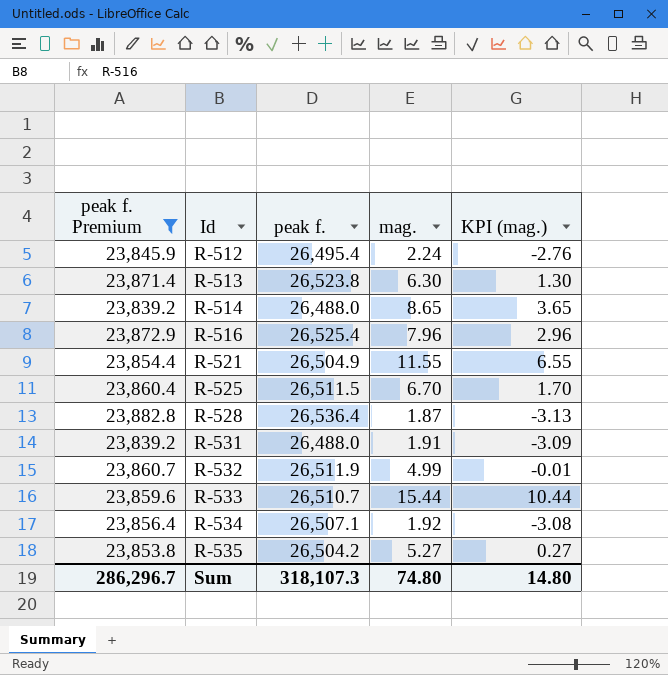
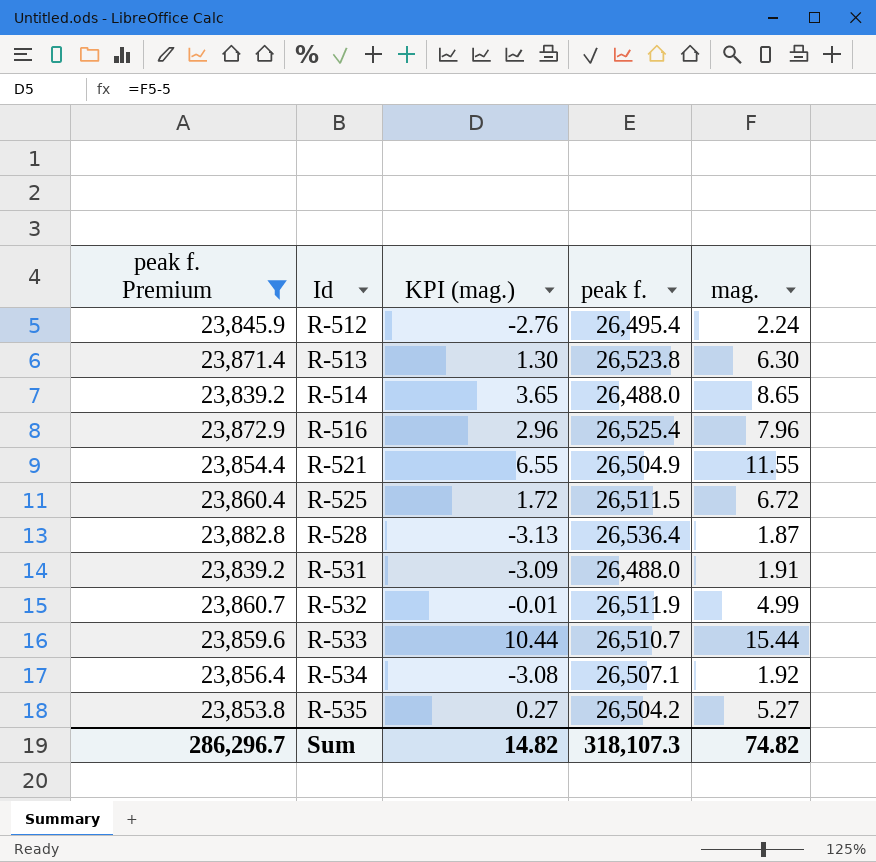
column KPI (mag.) | position: 5 -> 3
R-525 | KPI (mag.): 1.70 -> 1.72
R-525 | mag.: 6.70 -> 6.72
Sum | KPI (mag.): 14.80 -> 14.82
Sum | mag.: 74.80 -> 74.82

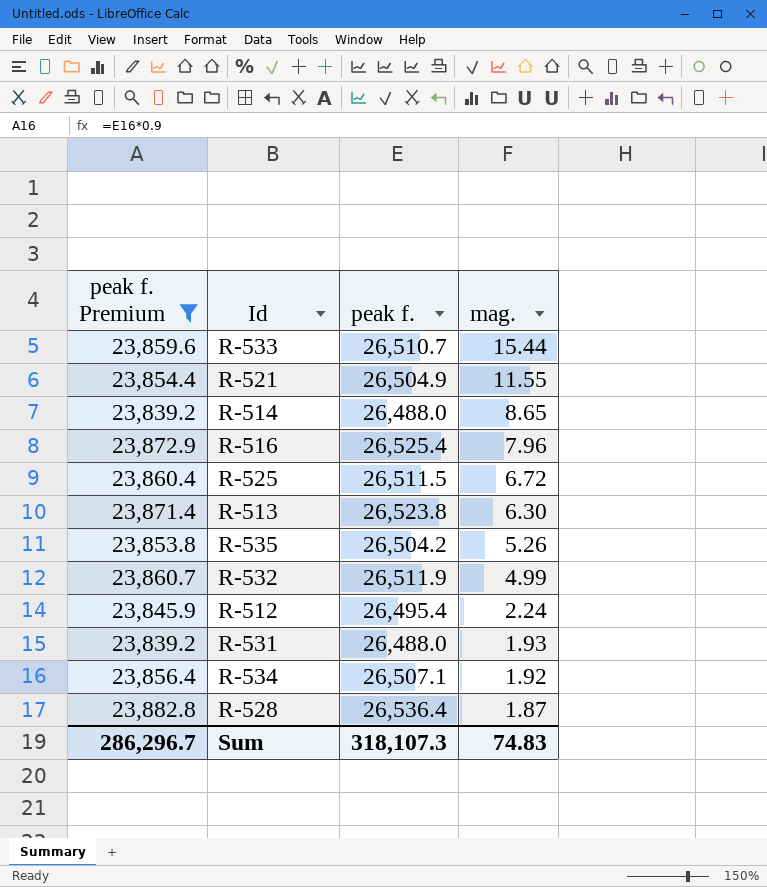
row order: Id ascending -> mag. descending
column KPI (mag.) | formula: [mag.] - 5 -> none
R-535 | mag.: 5.27 -> 5.26
R-531 | mag.: 1.91 -> 1.93
Sum | mag.: 74.82 -> 74.83

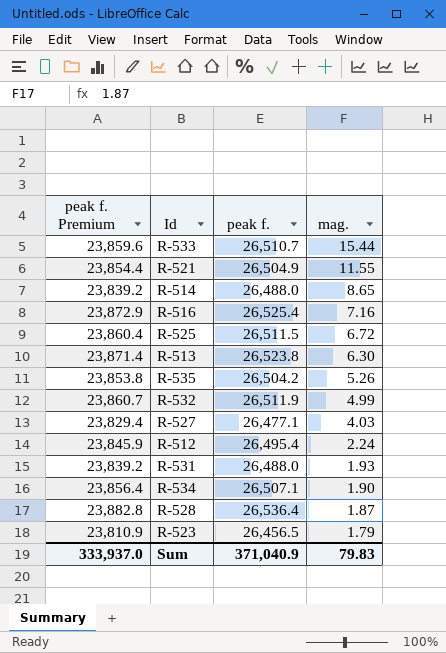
filter: peak f. Premium >= 23,839.2 -> none
R-516 | mag.: 7.96 -> 7.16
R-534 | mag.: 1.92 -> 1.90
Sum | peak f. Premium: 286,296.7 -> 333,937.0
Sum | peak f.: 318,107.3 -> 371,040.9
Sum | mag.: 74.83 -> 79.83

